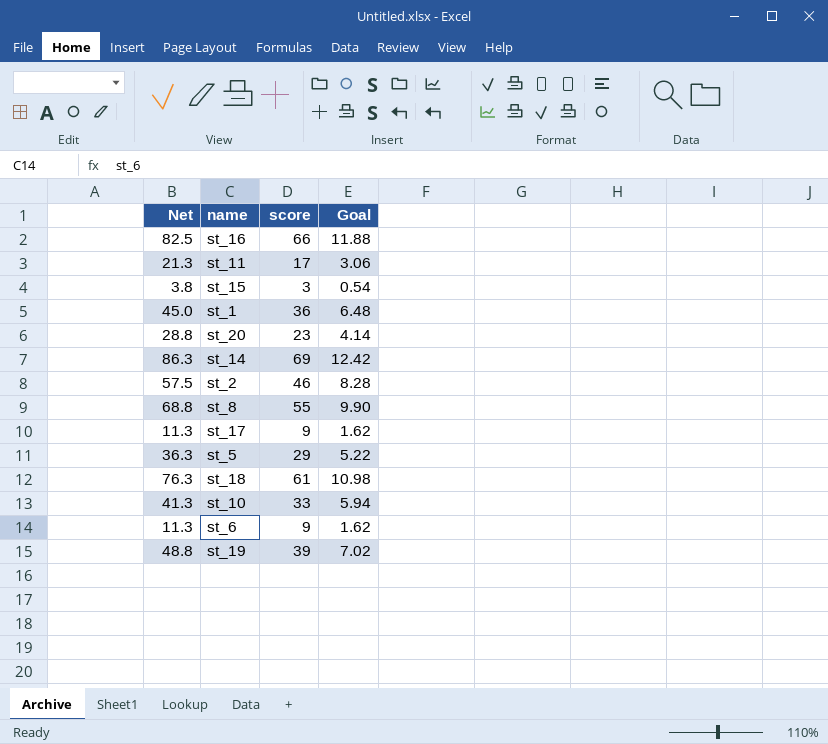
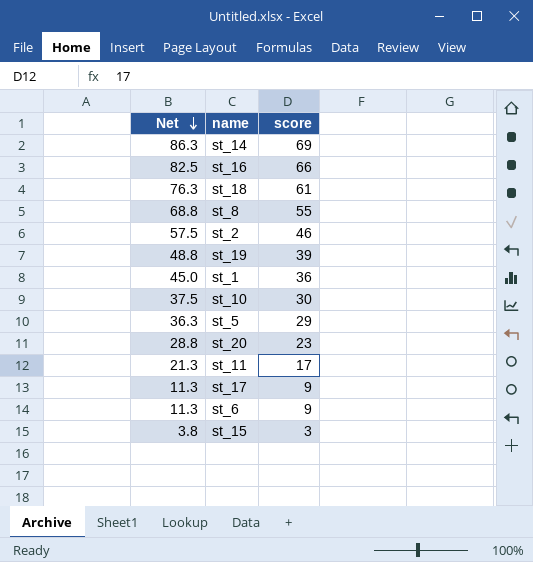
row order: none -> Net descending
column Goal | formula: [score] * 0.18 -> none
st_10 | Net: 41.3 -> 37.5
st_10 | score: 33 -> 30

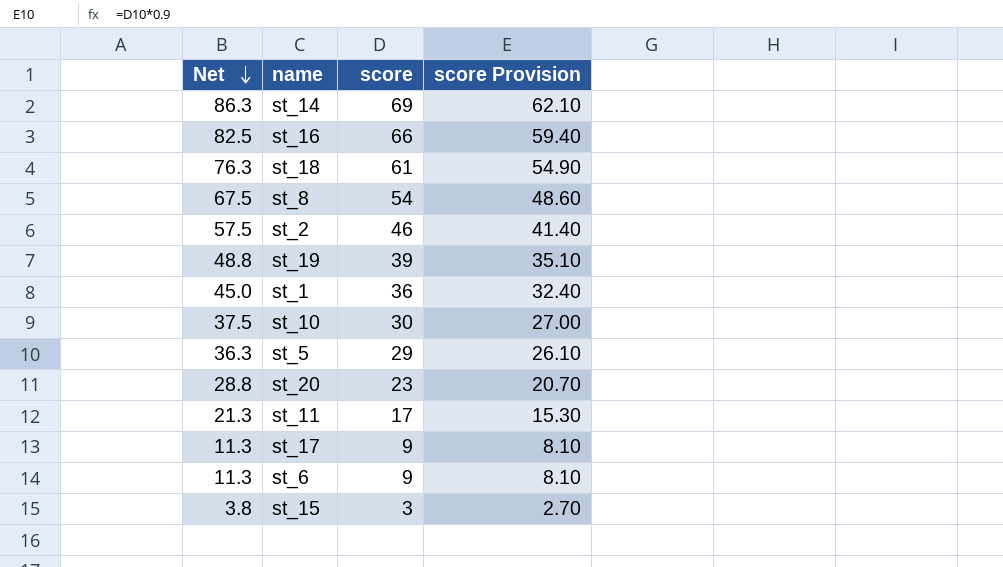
column score Provision | formula: none -> [score] * 0.9
st_8 | Net: 68.8 -> 67.5
st_8 | score: 55 -> 54

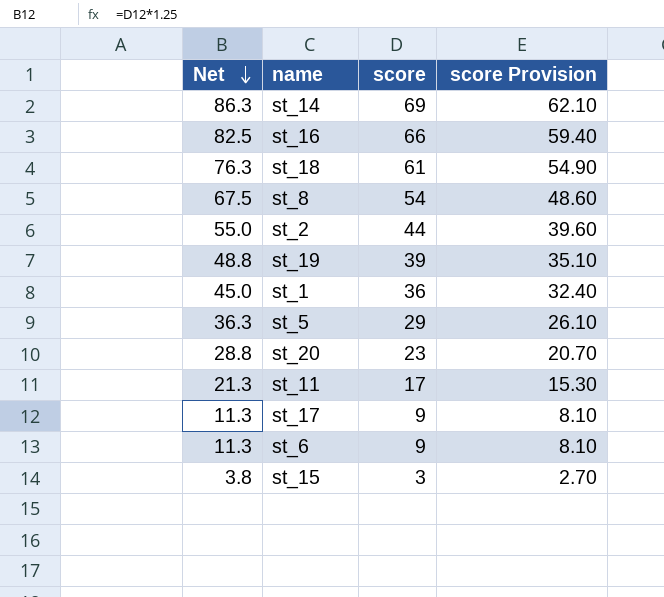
row st_10: 37.5 | 30 | 27.00 -> none
st_2 | Net: 57.5 -> 55.0
st_2 | score: 46 -> 44
st_2 | score Provision: 41.40 -> 39.60

